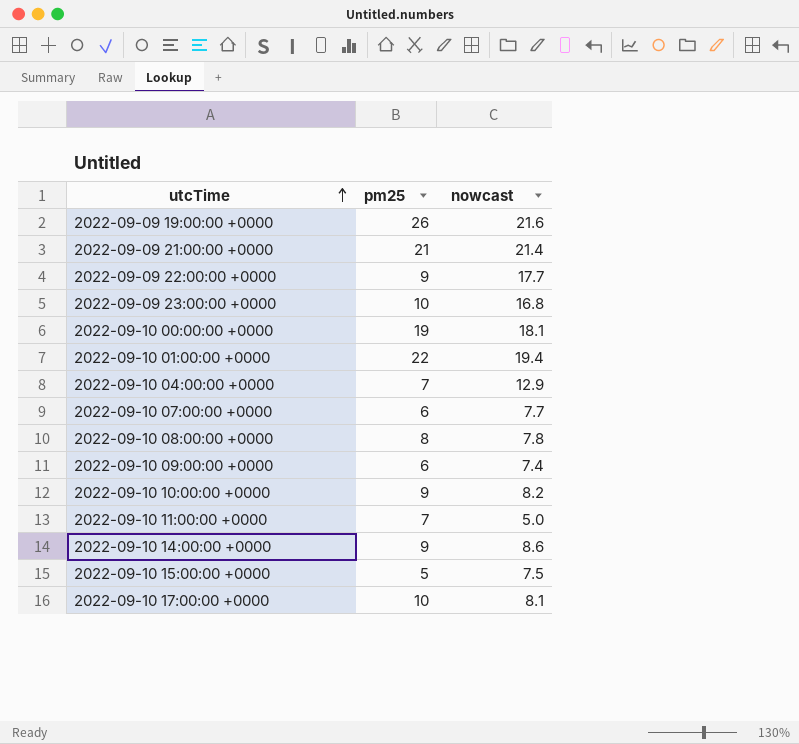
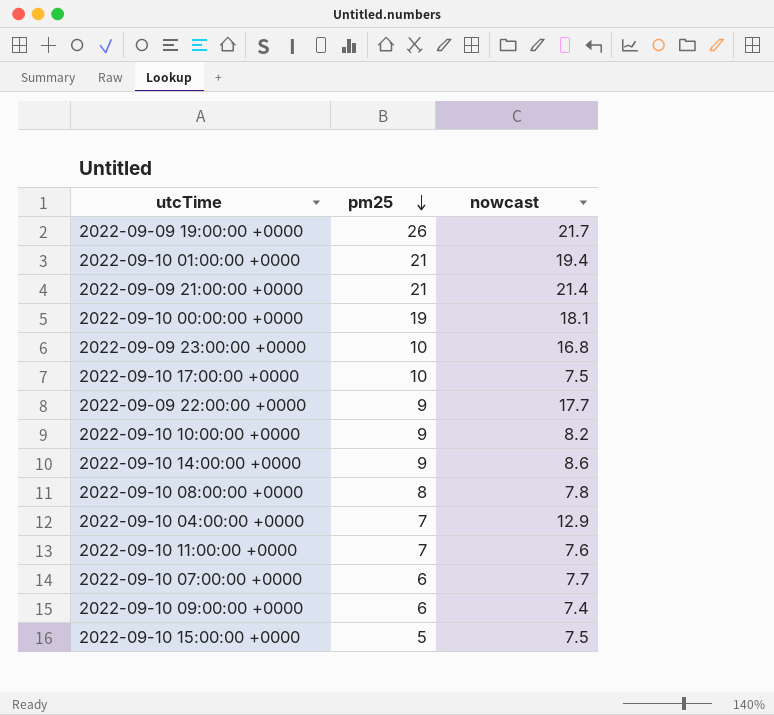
row order: utcTime ascending -> pm25 descending
2022-09-09 19:00:00 +0000 | nowcast: 21.6 -> 21.7
2022-09-10 01:00:00 +0000 | pm25: 22 -> 21
2022-09-10 17:00:00 +0000 | nowcast: 8.1 -> 7.5
2022-09-10 11:00:00 +0000 | nowcast: 5.0 -> 7.6

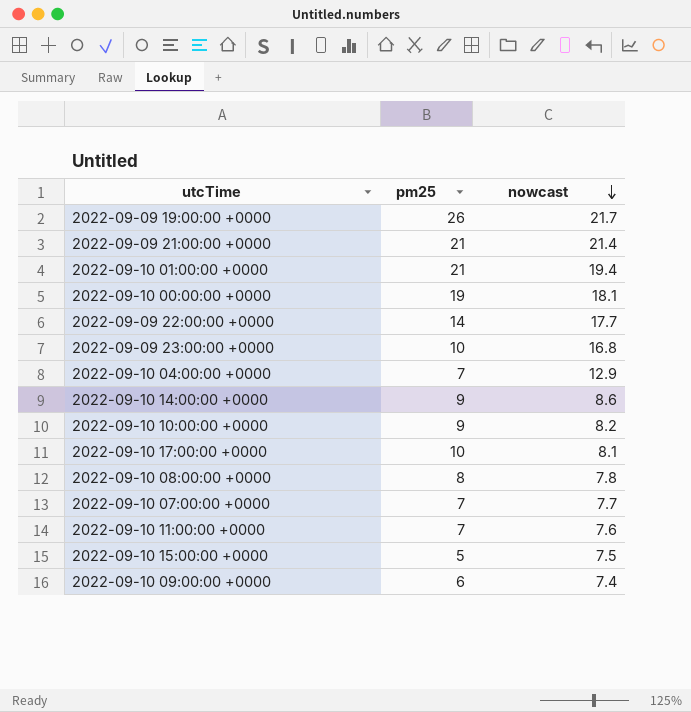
row order: pm25 descending -> nowcast descending
2022-09-09 22:00:00 +0000 | pm25: 9 -> 14
2022-09-10 17:00:00 +0000 | nowcast: 7.5 -> 8.1
2022-09-10 07:00:00 +0000 | pm25: 6 -> 7

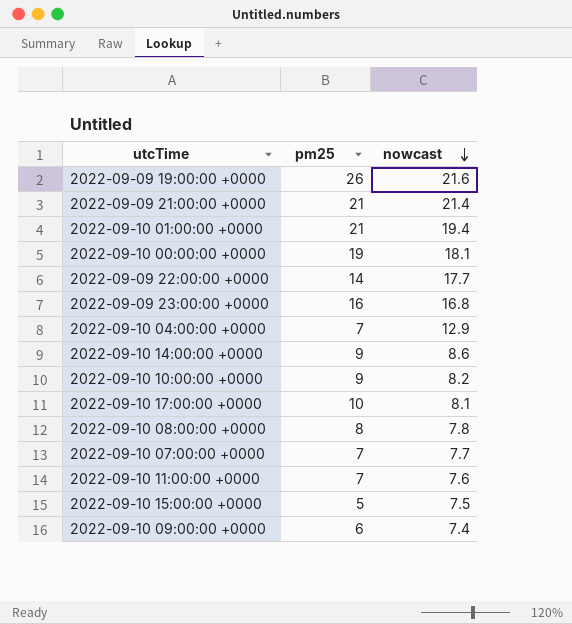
2022-09-09 19:00:00 +0000 | nowcast: 21.7 -> 21.6
2022-09-09 23:00:00 +0000 | pm25: 10 -> 16

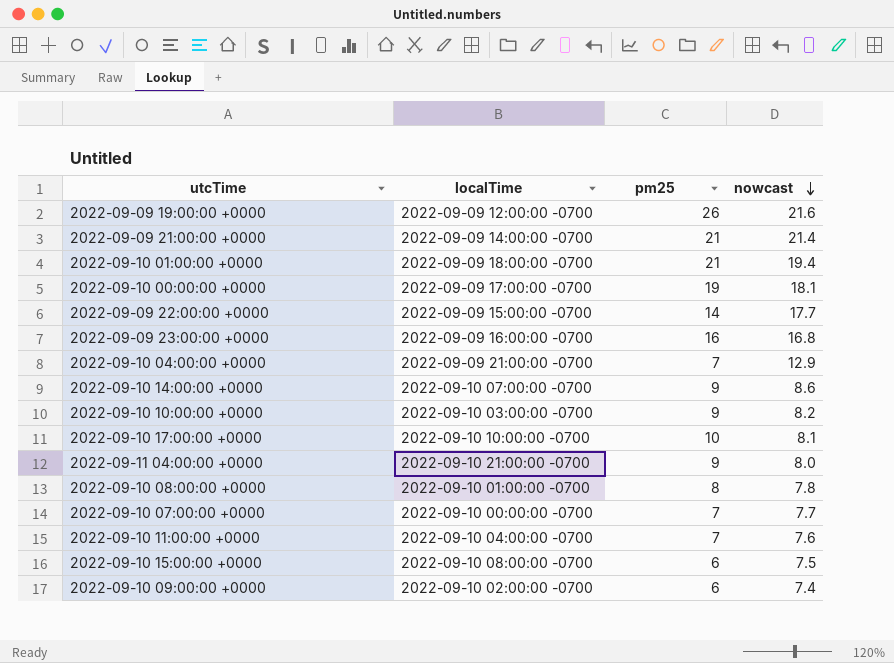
column localTime | position: none -> 2
row 2022-09-11 04:00:00 +0000: none -> 2022-09-10 21:00:00 -0700 | 9 | 8.0
2022-09-10 15:00:00 +0000 | pm25: 5 -> 6

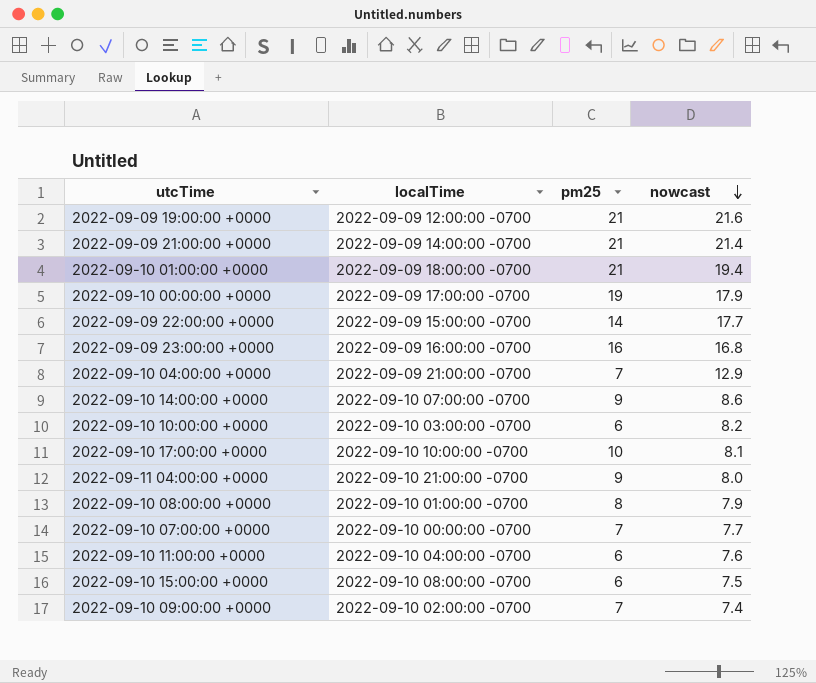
2022-09-09 19:00:00 +0000 | pm25: 26 -> 21
2022-09-10 00:00:00 +0000 | nowcast: 18.1 -> 17.9
2022-09-10 10:00:00 +0000 | pm25: 9 -> 6
2022-09-10 08:00:00 +0000 | nowcast: 7.8 -> 7.9
2022-09-10 11:00:00 +0000 | pm25: 7 -> 6
2022-09-10 09:00:00 +0000 | pm25: 6 -> 7

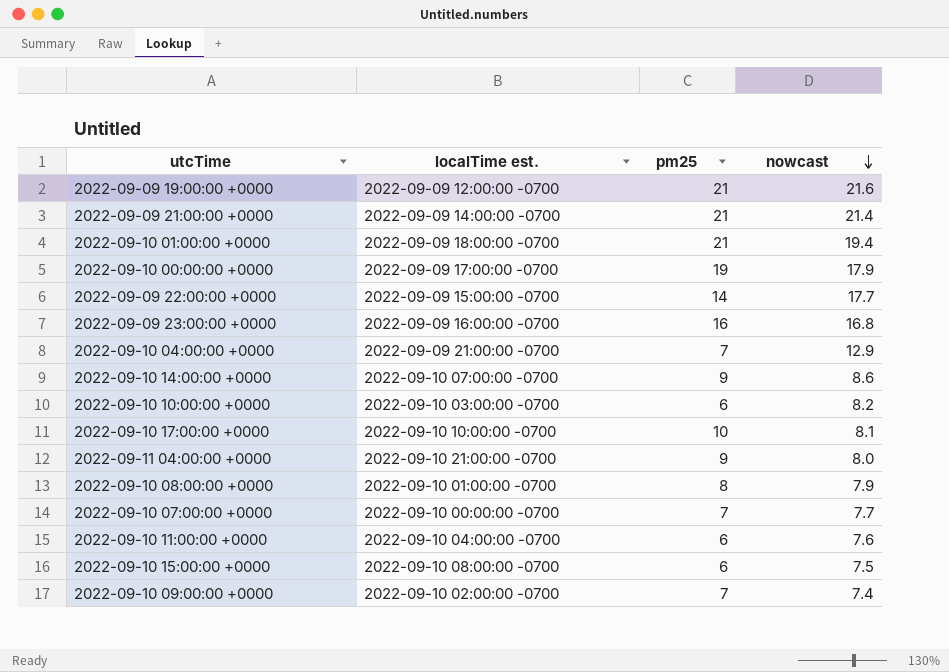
column name: localTime -> localTime est.

